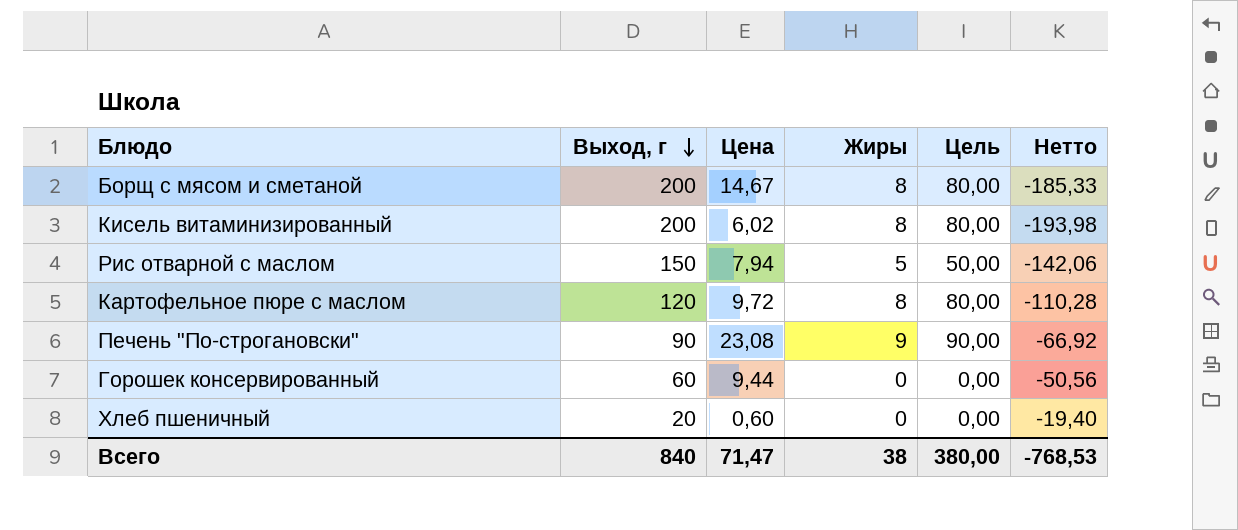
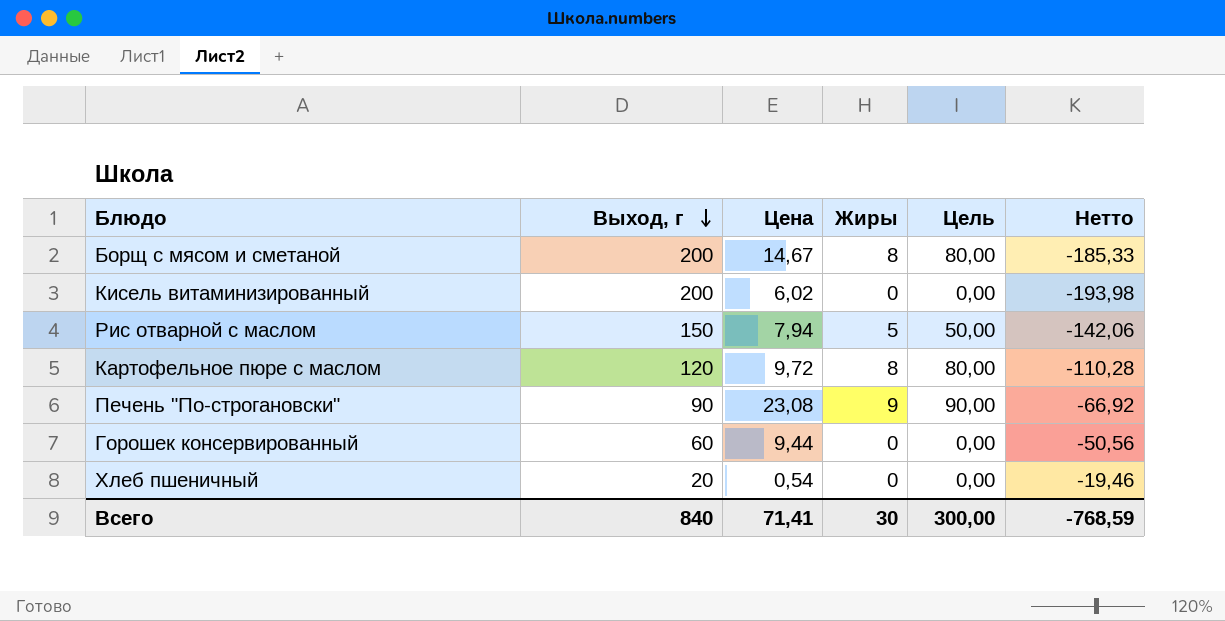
Кисель витаминизированный | Жиры: 8 -> 0
Кисель витаминизированный | Цель: 80,00 -> 0,00
Хлеб пшеничный | Цена: 0,60 -> 0,54
Хлеб пшеничный | Нетто: -19,40 -> -19,46
Всего | Цена: 71,47 -> 71,41
Всего | Жиры: 38 -> 30
Всего | Цель: 380,00 -> 300,00
Всего | Нетто: -768,53 -> -768,59

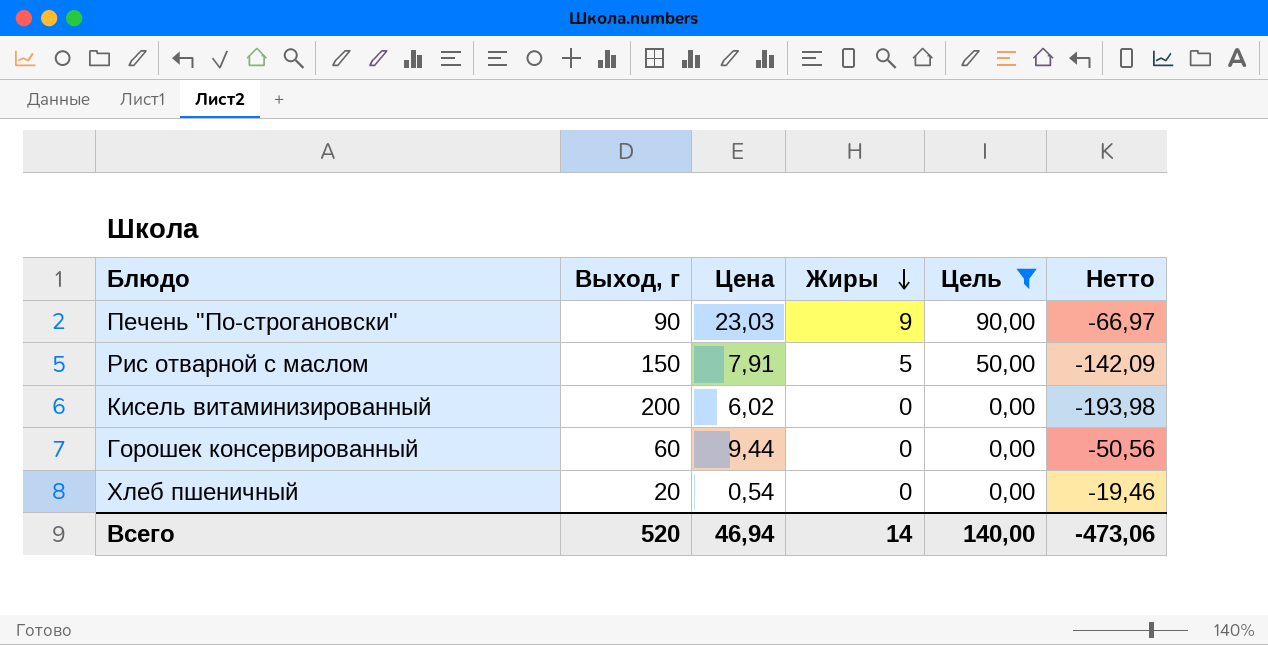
filter: none -> Цель != 80,00
row order: Выход, г descending -> Жиры descending
Печень "По-строгановски" | Цена: 23,08 -> 23,03
Печень "По-строгановски" | Нетто: -66,92 -> -66,97
Рис отварной с маслом | Цена: 7,94 -> 7,91
Рис отварной с маслом | Нетто: -142,06 -> -142,09
Всего | Выход, г: 840 -> 520
Всего | Цена: 71,41 -> 46,94
Всего | Жиры: 30 -> 14
Всего | Цель: 300,00 -> 140,00
Всего | Нетто: -768,59 -> -473,06

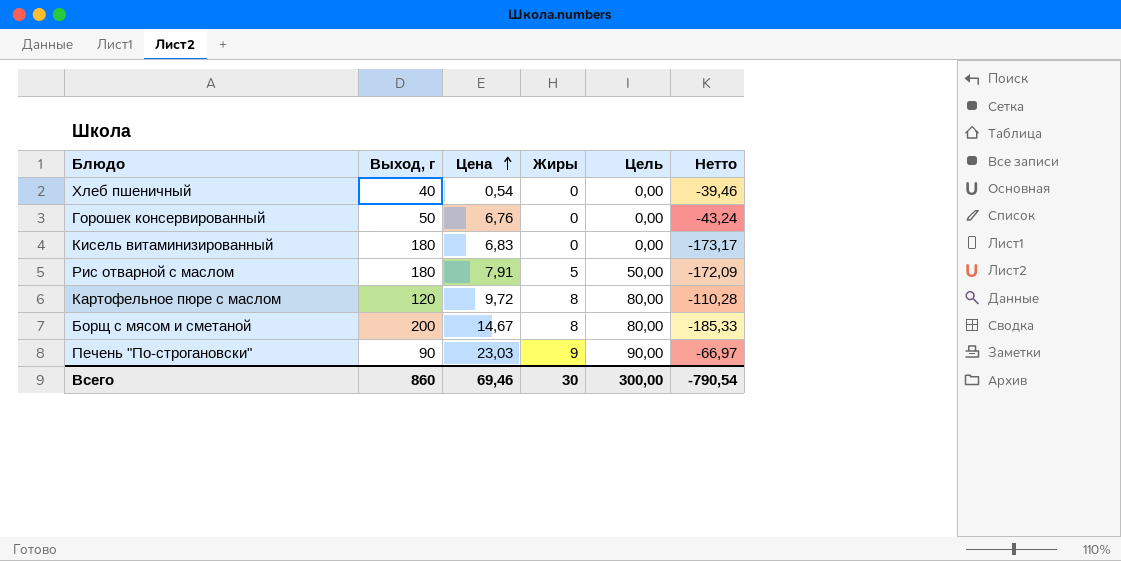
filter: Цель != 80,00 -> none
row order: Жиры descending -> Цена ascending
Хлеб пшеничный | Выход, г: 20 -> 40
Хлеб пшеничный | Нетто: -19,46 -> -39,46
Горошек консервированный | Выход, г: 60 -> 50
Горошек консервированный | Цена: 9,44 -> 6,76
Горошек консервированный | Нетто: -50,56 -> -43,24
Кисель витаминизированный | Выход, г: 200 -> 180
Кисель витаминизированный | Цена: 6,02 -> 6,83
Кисель витаминизированный | Нетто: -193,98 -> -173,17
Рис отварной с маслом | Выход, г: 150 -> 180
Рис отварной с маслом | Нетто: -142,09 -> -172,09
Всего | Выход, г: 520 -> 860
Всего | Цена: 46,94 -> 69,46
Всего | Жиры: 14 -> 30
Всего | Цель: 140,00 -> 300,00
Всего | Нетто: -473,06 -> -790,54

